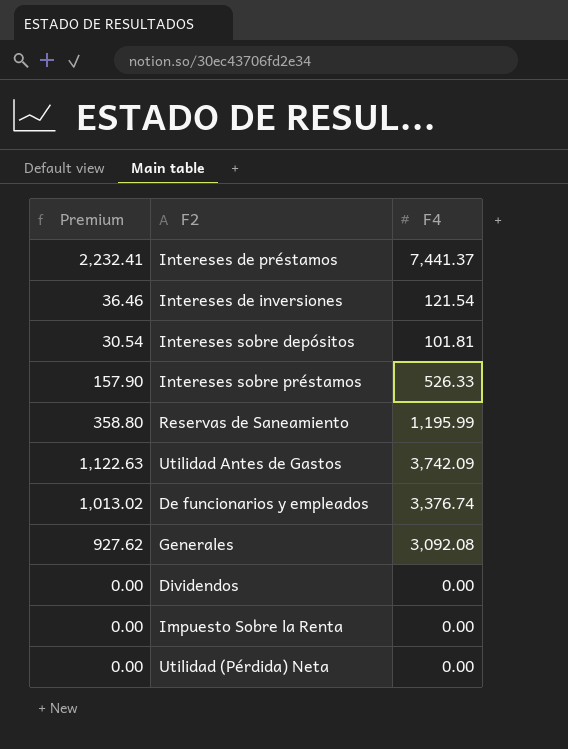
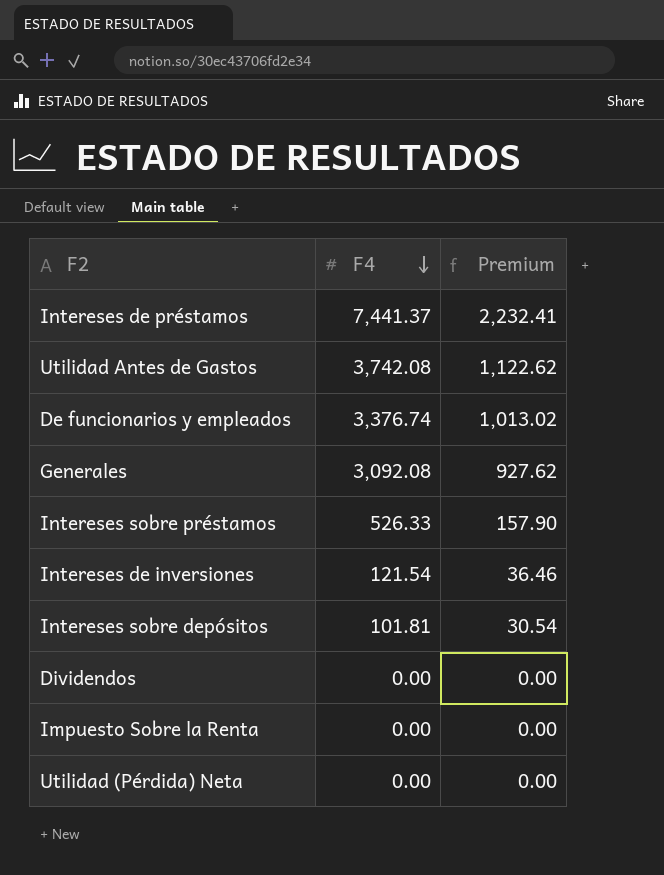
row order: none -> F4 descending
column Premium | position: 1 -> 3
row Reservas de Saneamiento: 358.80 | 1,195.99 -> none
Utilidad Antes de Gastos | F4: 3,742.09 -> 3,742.08
Utilidad Antes de Gastos | Premium: 1,122.63 -> 1,122.62

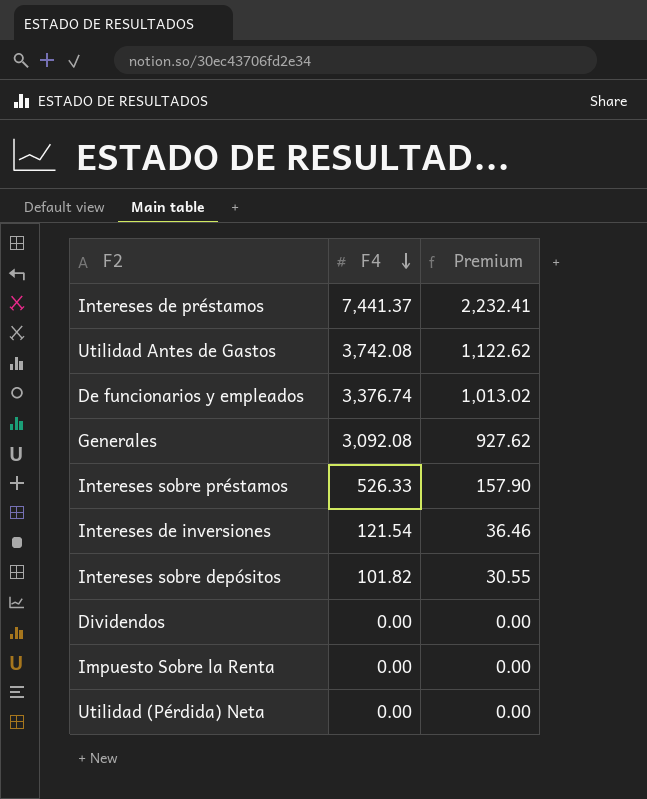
Intereses sobre depósitos | F4: 101.81 -> 101.82
Intereses sobre depósitos | Premium: 30.54 -> 30.55

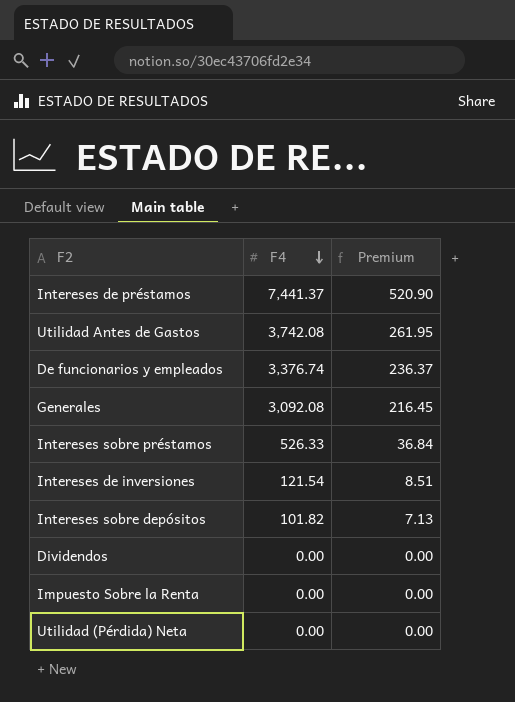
column Premium | formula: [F4] * 0.3 -> [F4] * 0.07

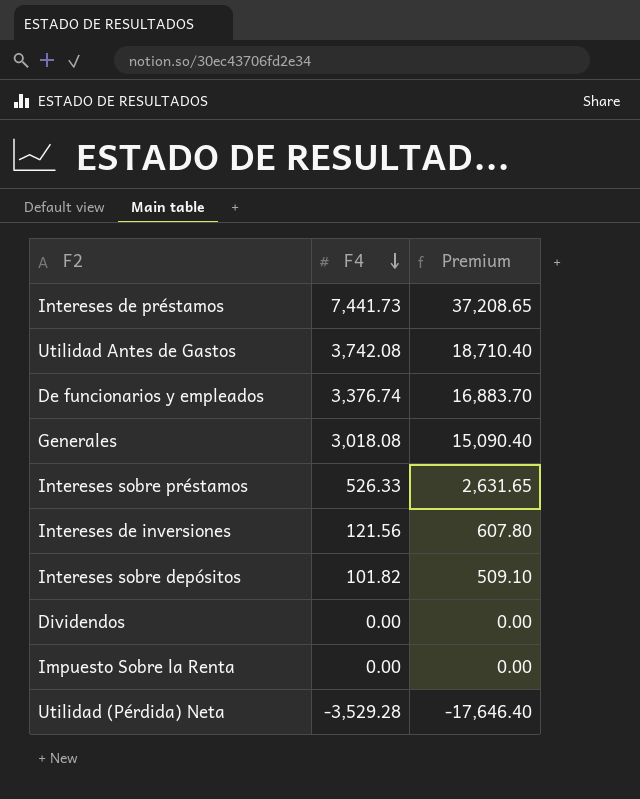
column Premium | formula: [F4] * 0.07 -> [F4] * 5
Intereses de préstamos | F4: 7,441.37 -> 7,441.73
Generales | F4: 3,092.08 -> 3,018.08
Intereses de inversiones | F4: 121.54 -> 121.56
Utilidad (Pérdida) Neta | F4: 0.00 -> -3,529.28

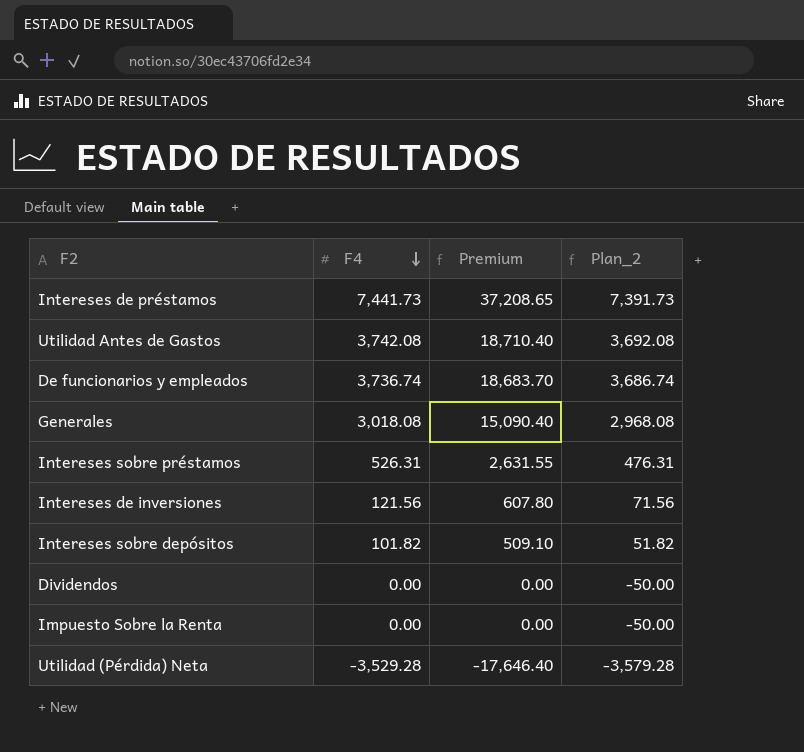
column Plan_2 | formula: none -> [F4] - 50
De funcionarios y empleados | F4: 3,376.74 -> 3,736.74
De funcionarios y empleados | Premium: 16,883.70 -> 18,683.70
Intereses sobre préstamos | F4: 526.33 -> 526.31
Intereses sobre préstamos | Premium: 2,631.65 -> 2,631.55

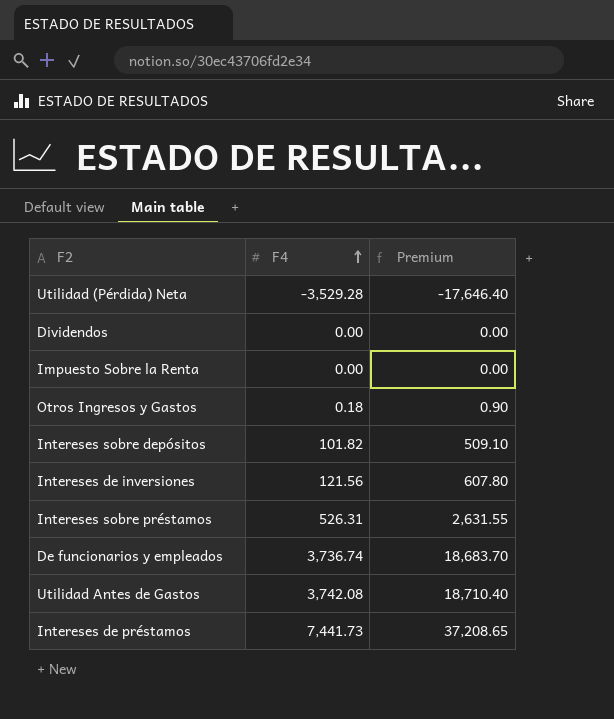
row order: F4 descending -> F4 ascending
column Plan_2 | formula: [F4] - 50 -> none
row Generales: 3,018.08 | 15,090.40 | 2,968.08 -> none
row Otros Ingresos y Gastos: none -> 0.18 | 0.90

